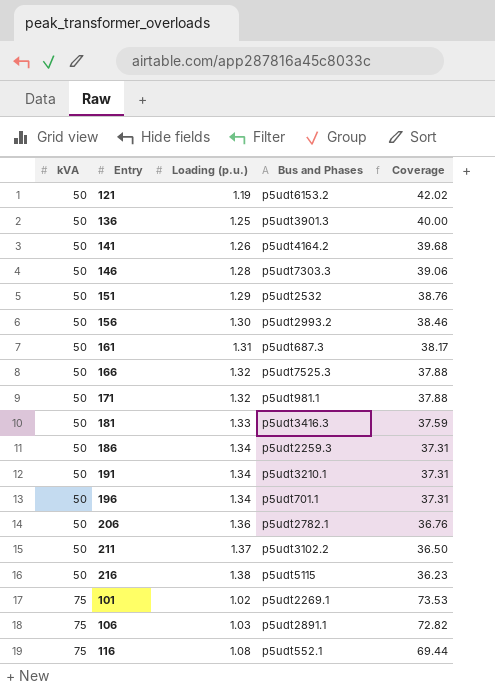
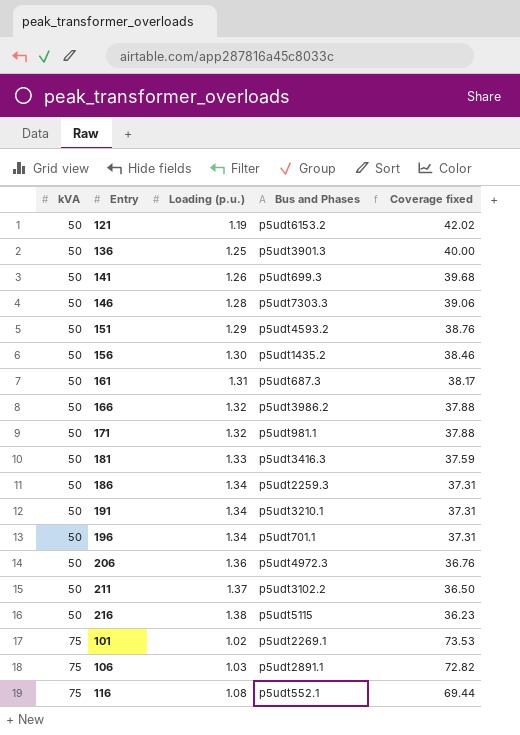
column name: Coverage -> Coverage fixed
141 | Bus and Phases: p5udt4164.2 -> p5udt699.3
151 | Bus and Phases: p5udt2532 -> p5udt4593.2
156 | Bus and Phases: p5udt2993.2 -> p5udt1435.2
166 | Bus and Phases: p5udt7525.3 -> p5udt3986.2
206 | Bus and Phases: p5udt2782.1 -> p5udt4972.3

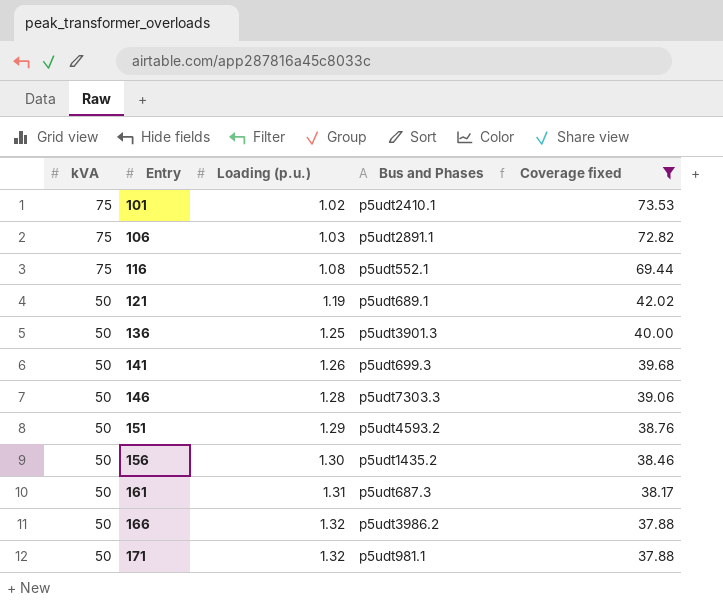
filter: none -> Coverage fixed >= 37.88
row order: kVA ascending -> kVA descending
101 | Bus and Phases: p5udt2269.1 -> p5udt2410.1
121 | Bus and Phases: p5udt6153.2 -> p5udt689.1

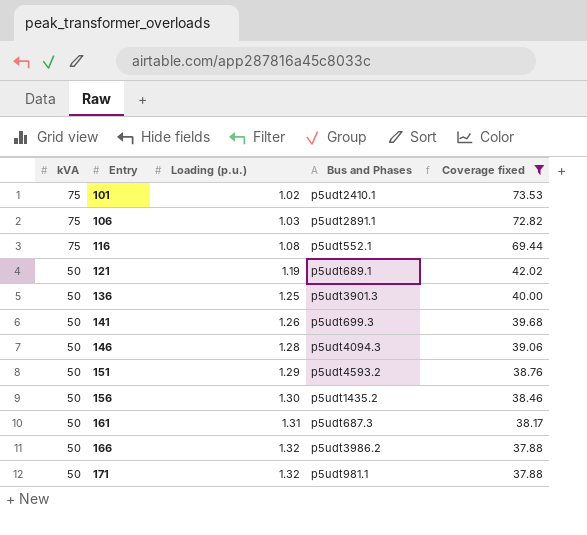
146 | Bus and Phases: p5udt7303.3 -> p5udt4094.3

